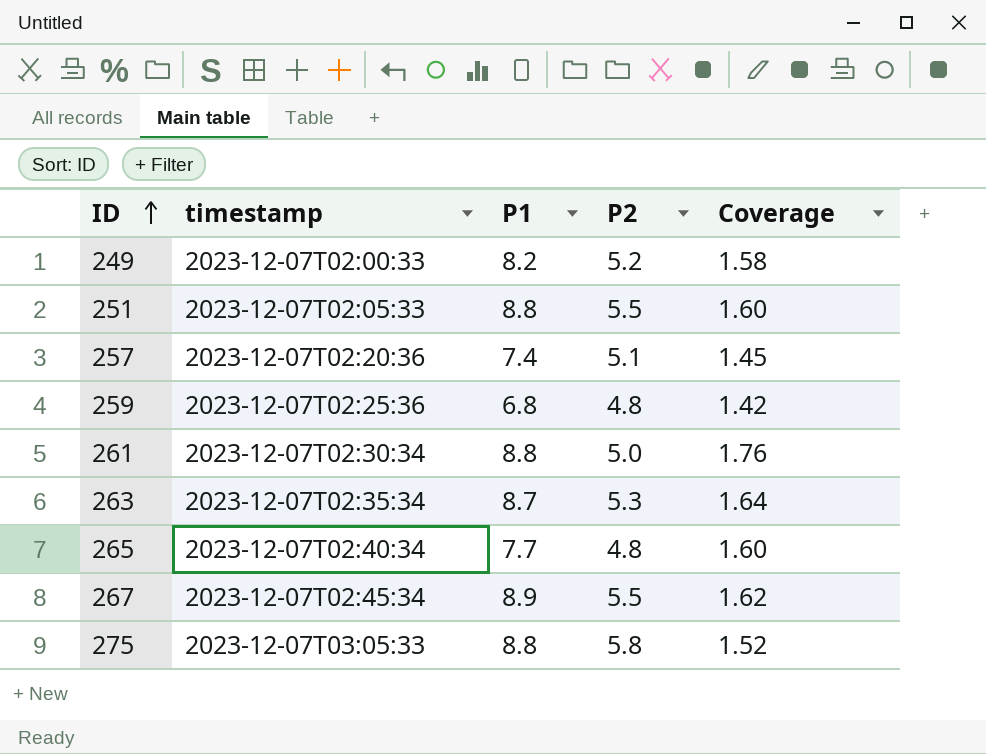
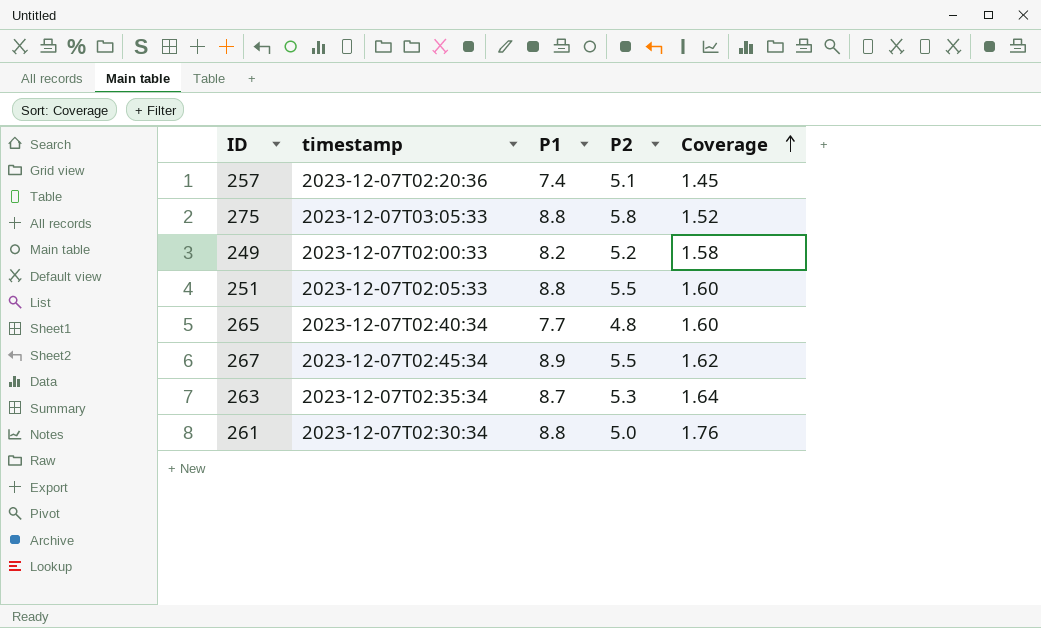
row order: ID ascending -> Coverage ascending
row 259: 2023-12-07T02:25:36 | 6.8 | 4.8 | 1.42 -> none

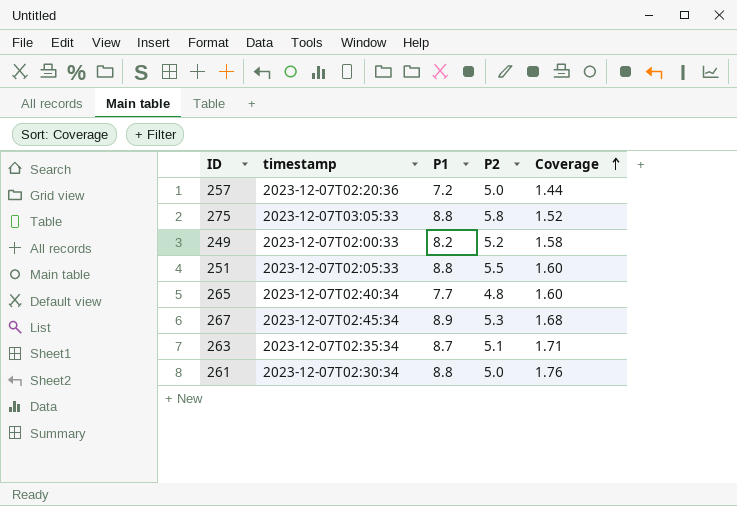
257 | P1: 7.4 -> 7.2
257 | P2: 5.1 -> 5.0
257 | Coverage: 1.45 -> 1.44
267 | P2: 5.5 -> 5.3
267 | Coverage: 1.62 -> 1.68
263 | P2: 5.3 -> 5.1
263 | Coverage: 1.64 -> 1.71

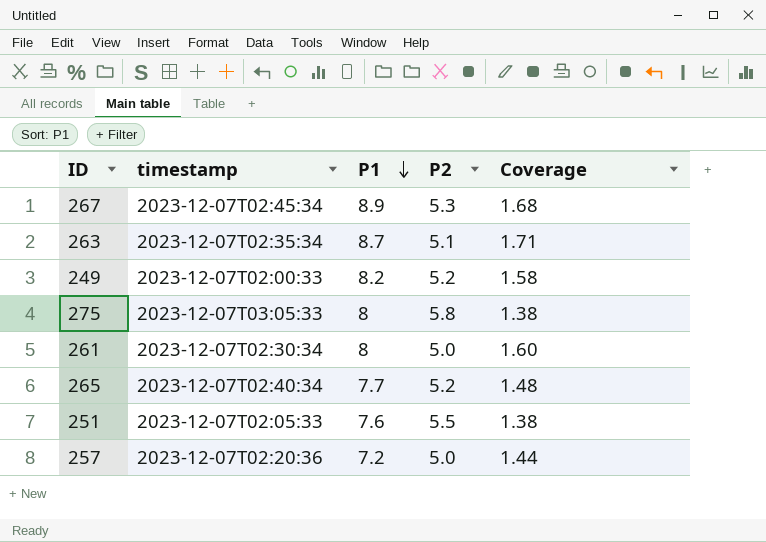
row order: Coverage ascending -> P1 descending
275 | P1: 8.8 -> 8
275 | Coverage: 1.52 -> 1.38
261 | P1: 8.8 -> 8
261 | Coverage: 1.76 -> 1.60
265 | P2: 4.8 -> 5.2
265 | Coverage: 1.60 -> 1.48
251 | P1: 8.8 -> 7.6
251 | Coverage: 1.60 -> 1.38

